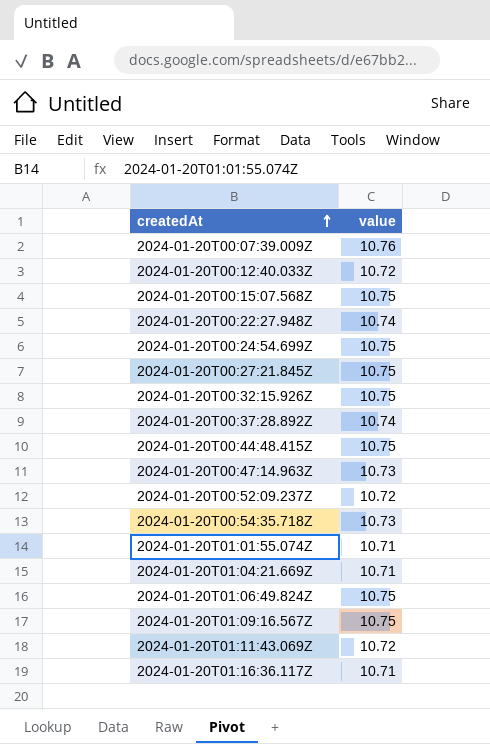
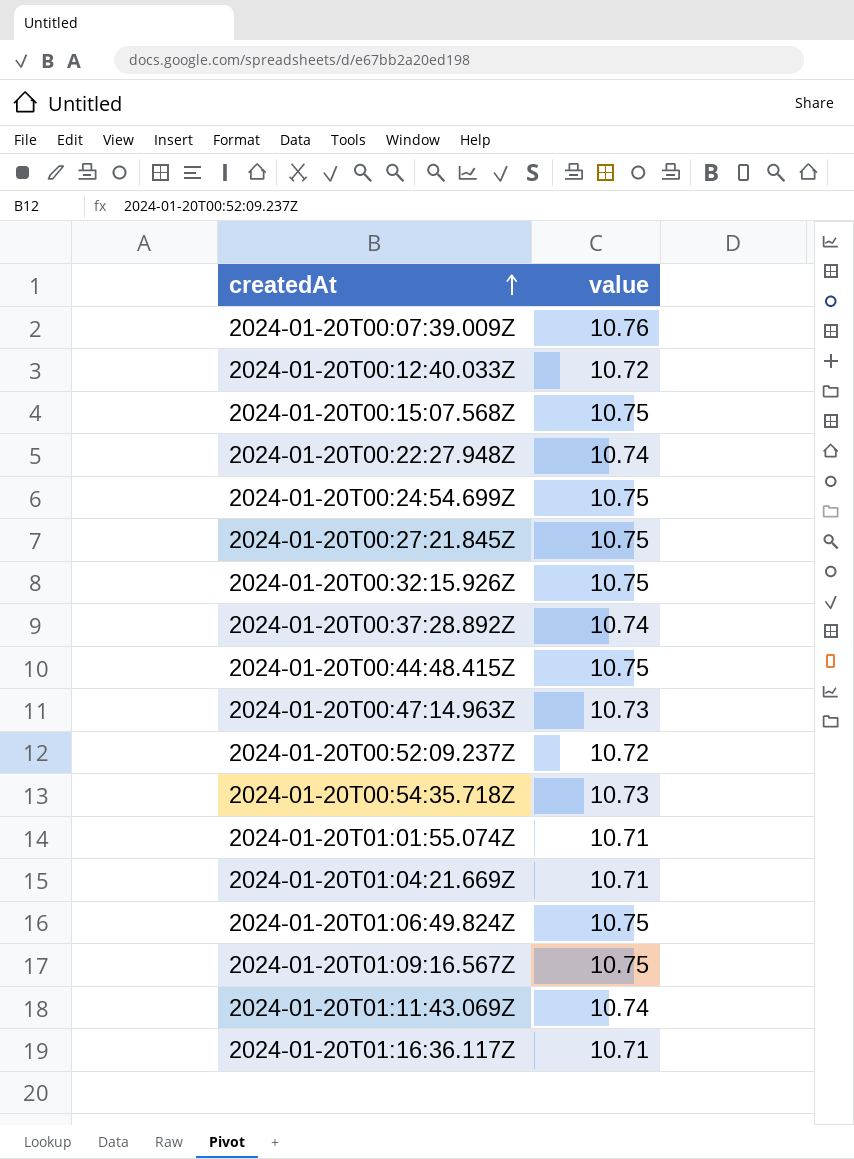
2024-01-20T01:11:43.069Z | value: 10.72 -> 10.74

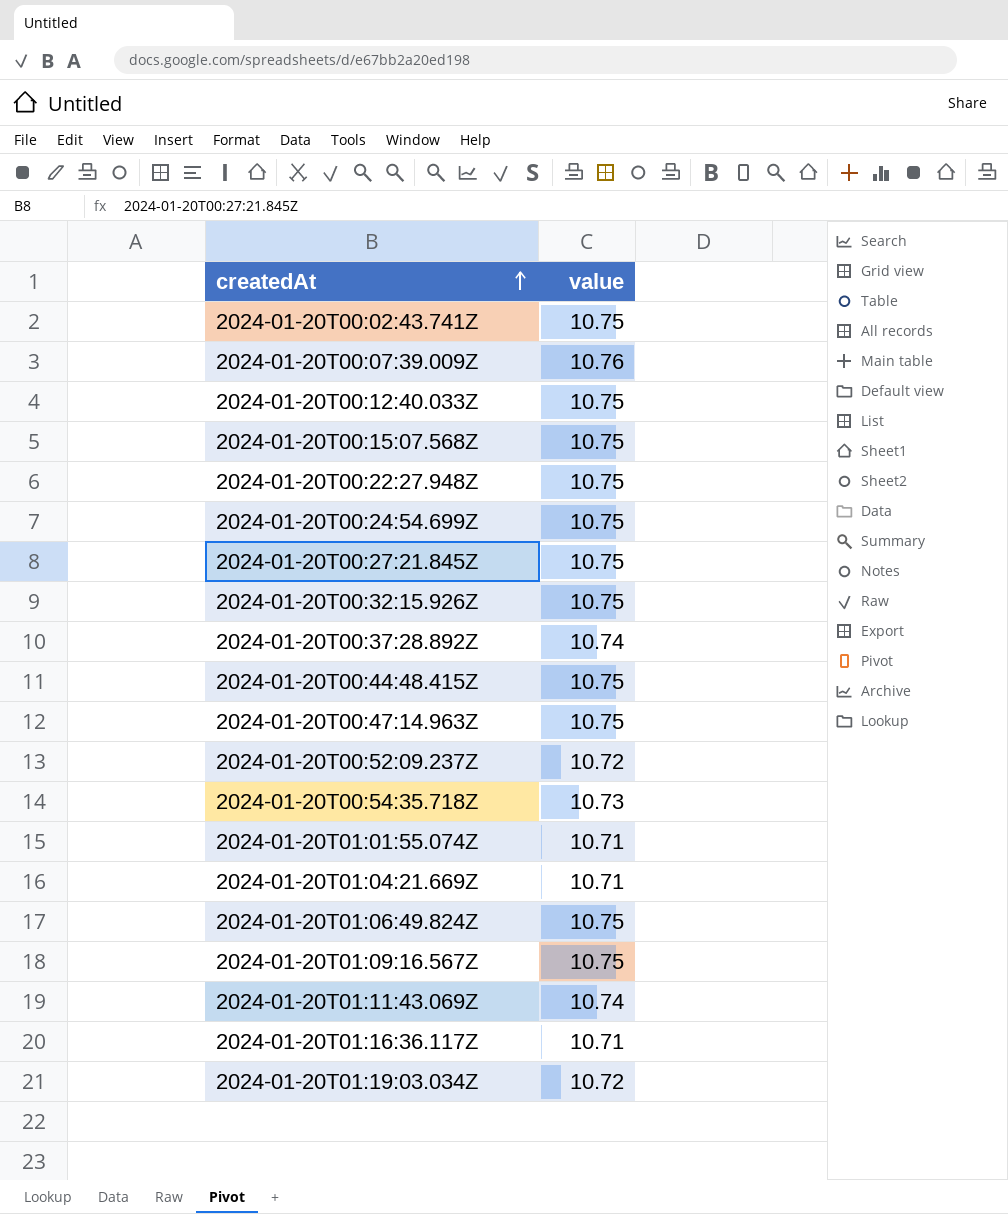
row 2024-01-20T00:02:43.741Z: none -> 10.75
2024-01-20T00:12:40.033Z | value: 10.72 -> 10.75
2024-01-20T00:22:27.948Z | value: 10.74 -> 10.75
2024-01-20T00:47:14.963Z | value: 10.73 -> 10.75
row 2024-01-20T01:19:03.034Z: none -> 10.72

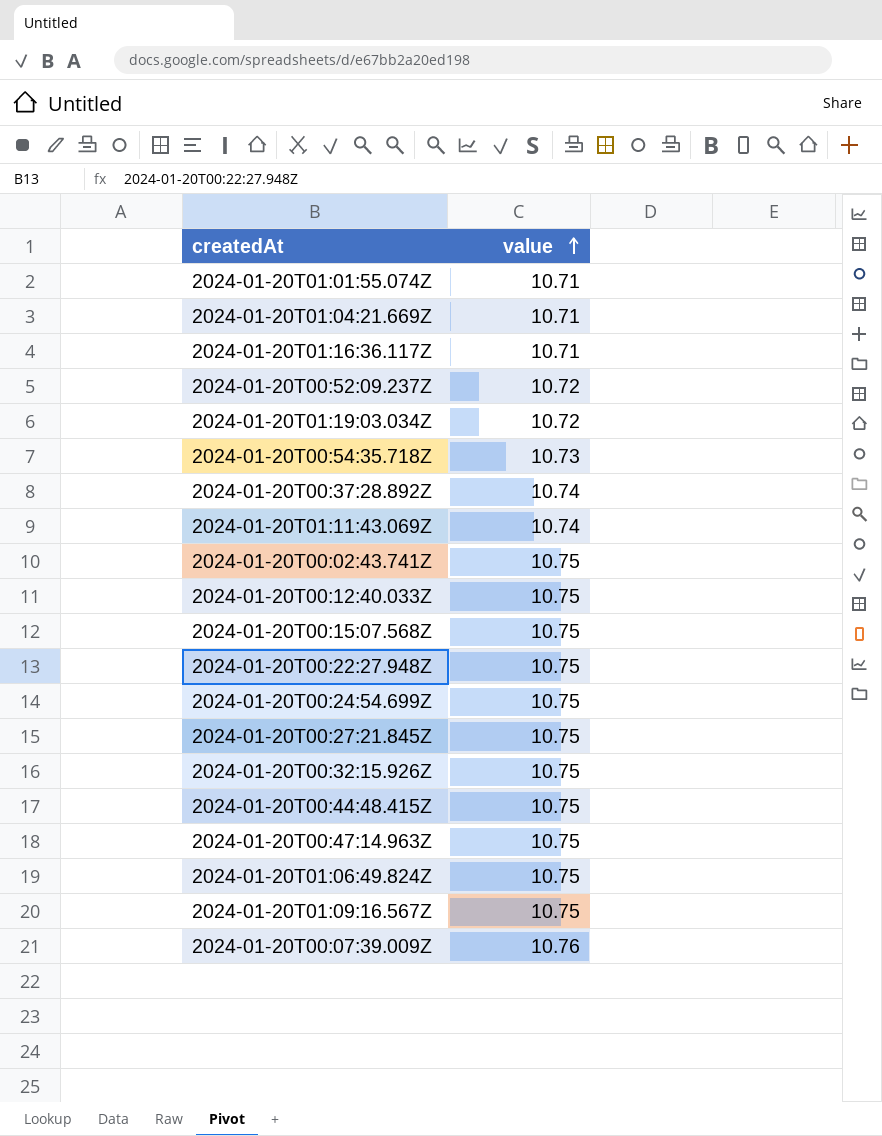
row order: createdAt ascending -> value ascending

